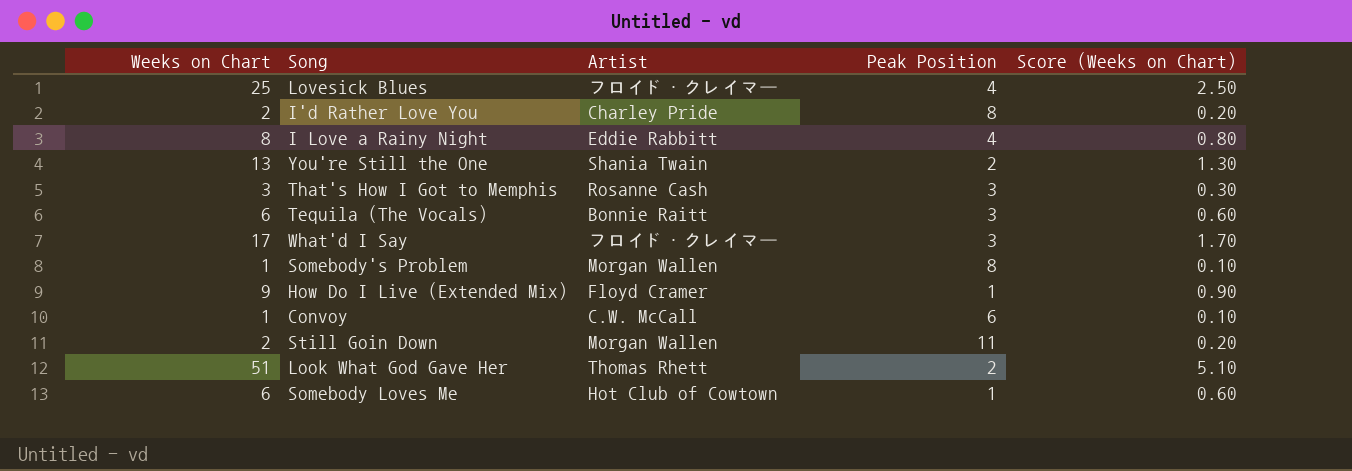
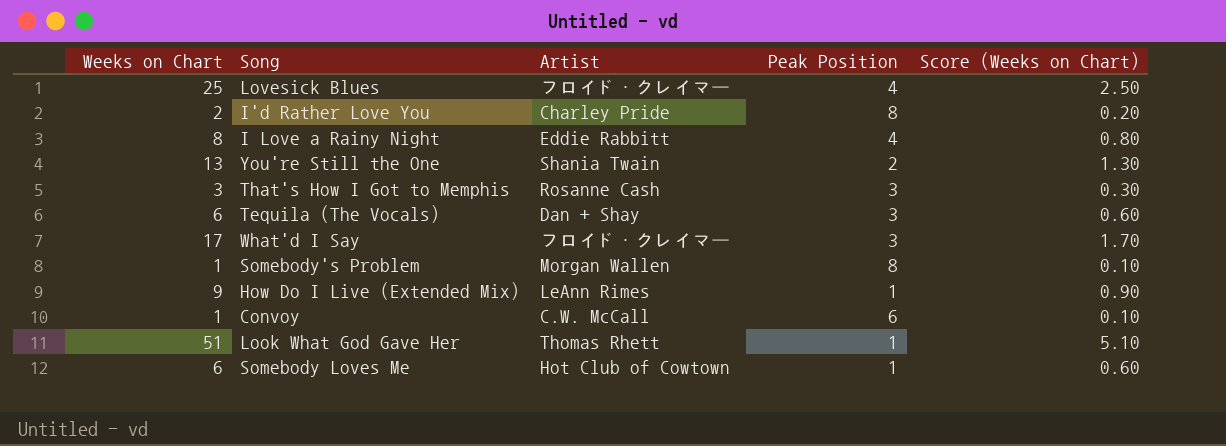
row Still Goin Down: 2 | Morgan Wallen | 11 | 0.20 -> none
Tequila (The Vocals) | Artist: Bonnie Raitt -> Dan + Shay
How Do I Live (Extended Mix) | Artist: Floyd Cramer -> LeAnn Rimes
Look What God Gave Her | Peak Position: 2 -> 1

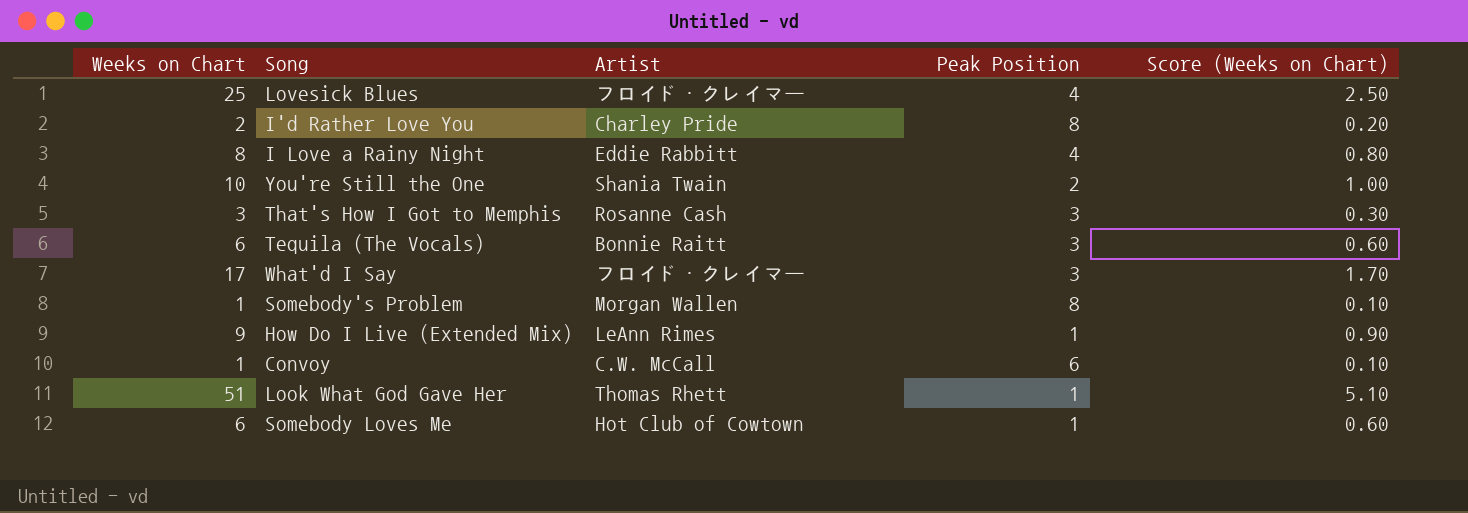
You're Still the One | Weeks on Chart: 13 -> 10
You're Still the One | Score (Weeks on Chart): 1.30 -> 1.00
Tequila (The Vocals) | Artist: Dan + Shay -> Bonnie Raitt

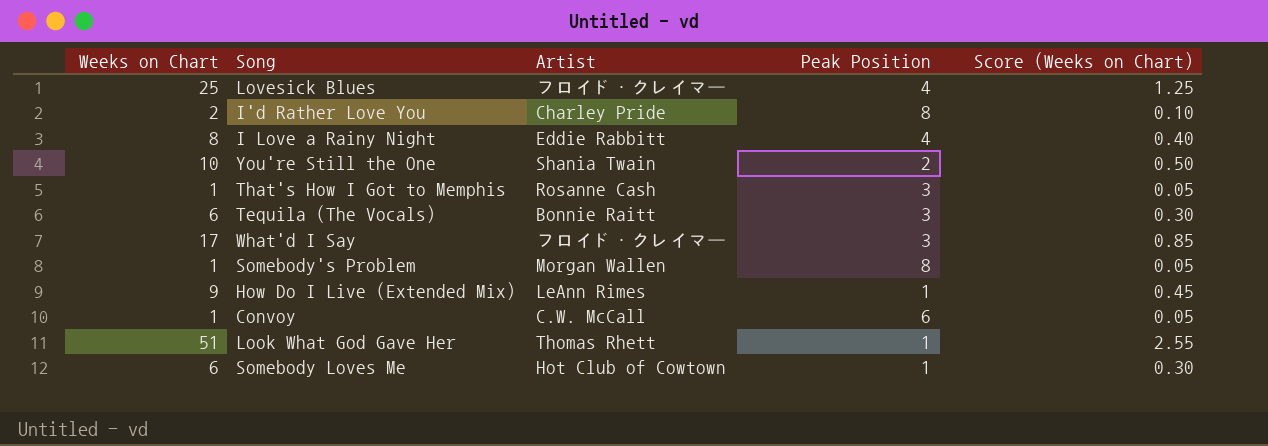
column Score (Weeks on Chart) | formula: [Weeks on Chart] * 0.1 -> [Weeks on Chart] * 0.05
That's How I Got to Memphis | Weeks on Chart: 3 -> 1

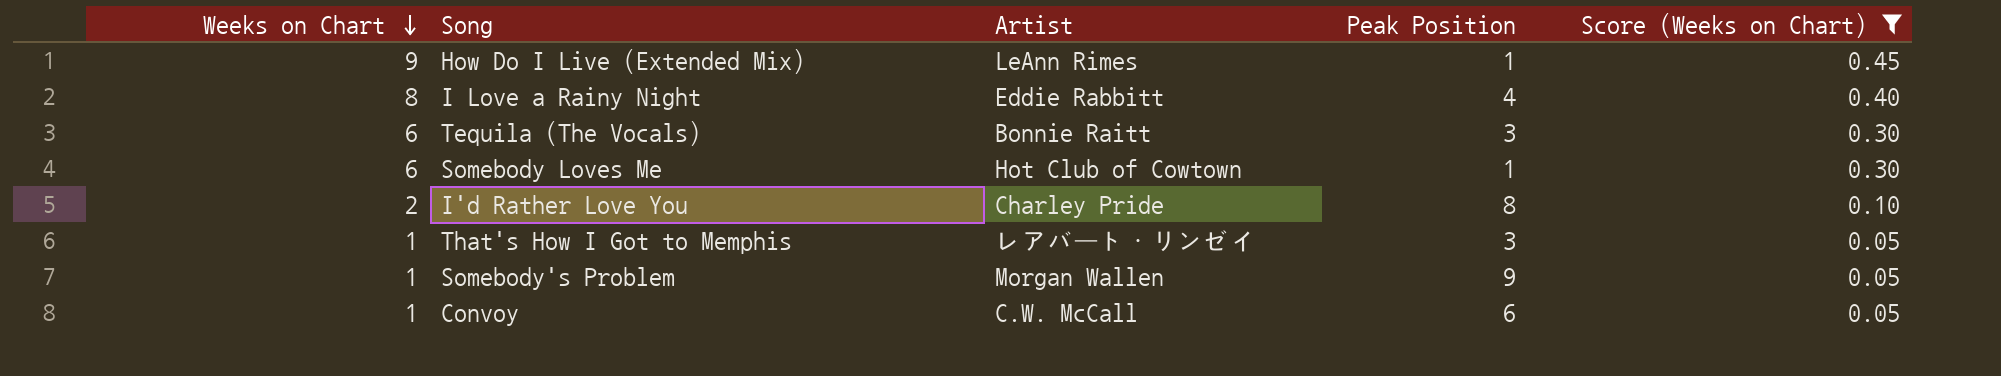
filter: none -> Score (Weeks on Chart) <= 0.45
row order: none -> Weeks on Chart descending
That's How I Got to Memphis | Artist: Rosanne Cash -> レアバート・リンゼイ
Somebody's Problem | Peak Position: 8 -> 9

